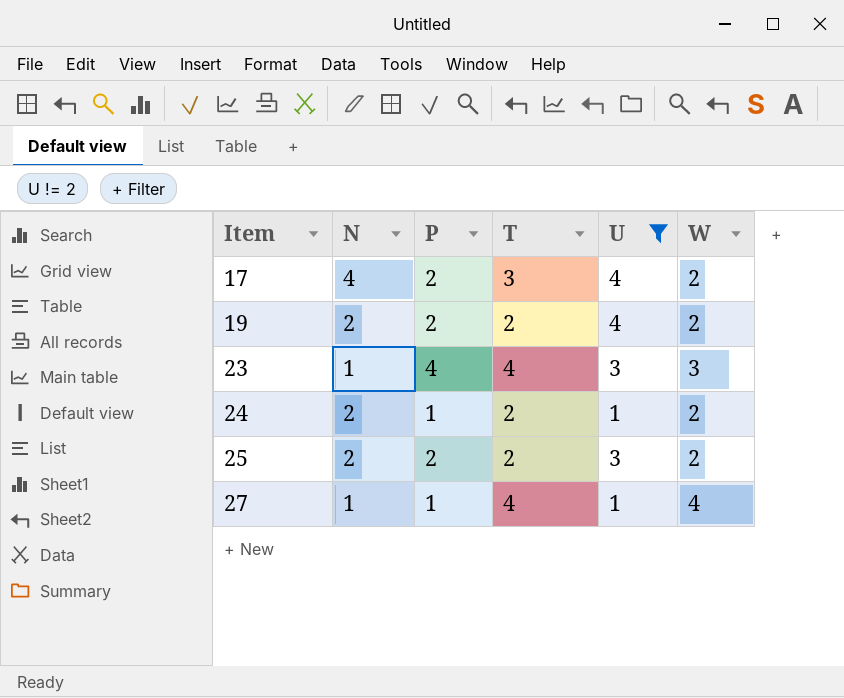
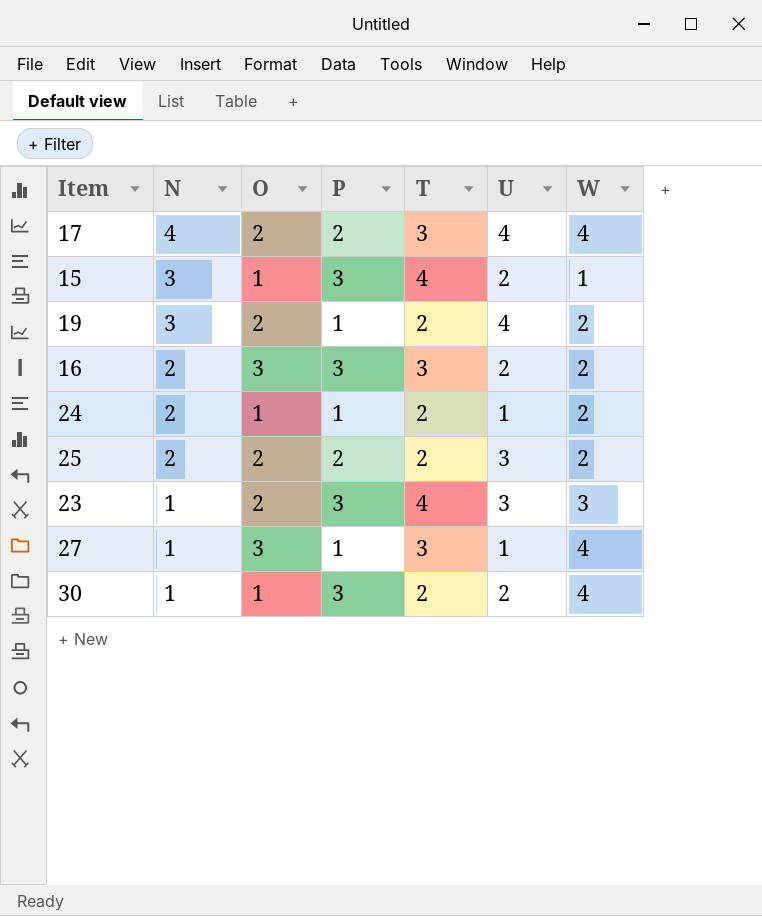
filter: U != 2 -> none
row order: Item ascending -> N descending
column O | position: none -> 3
17 | W: 2 -> 4
19 | N: 2 -> 3
19 | P: 2 -> 1
23 | P: 4 -> 3
27 | T: 4 -> 3

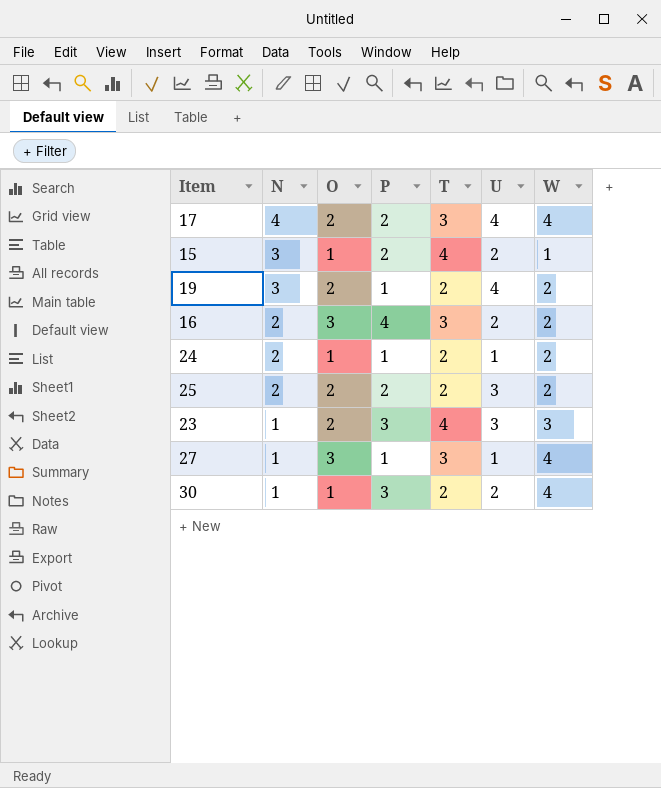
15 | P: 3 -> 2
16 | P: 3 -> 4

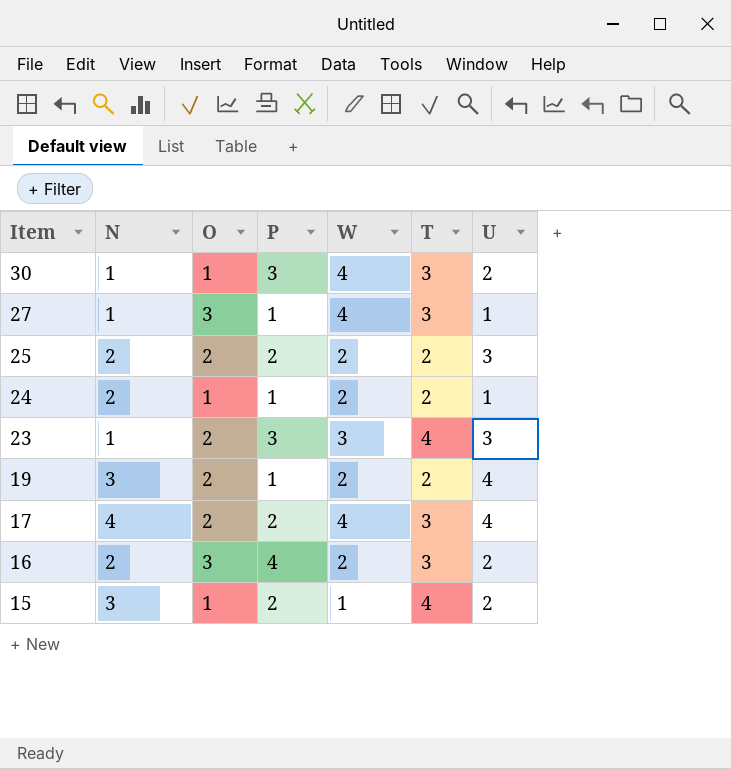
row order: N descending -> Item descending
column W | position: 7 -> 5
30 | T: 2 -> 3

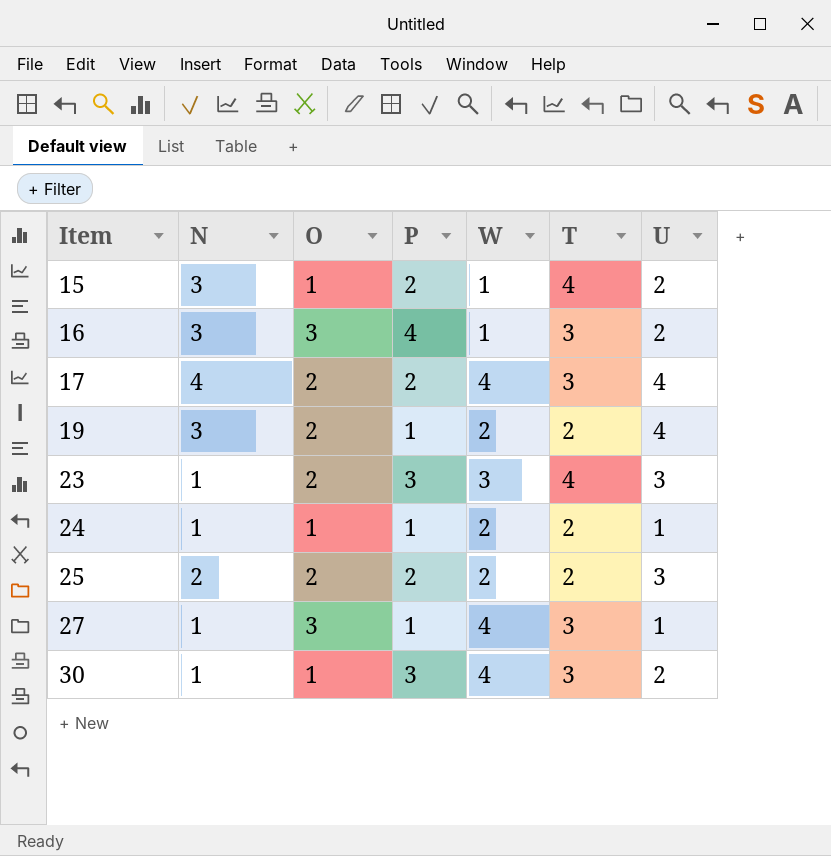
row order: Item descending -> Item ascending
16 | N: 2 -> 3
16 | W: 2 -> 1
24 | N: 2 -> 1

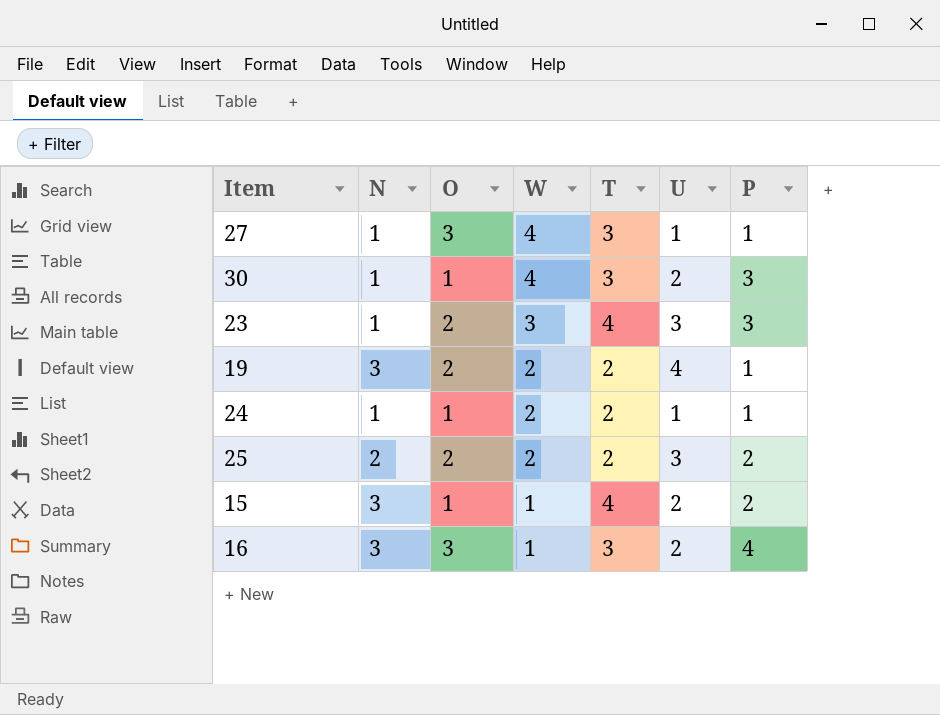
row order: Item ascending -> W descending
column P | position: 4 -> 7
row 17: 4 | 2 | 2 | 4 | 3 | 4 -> none

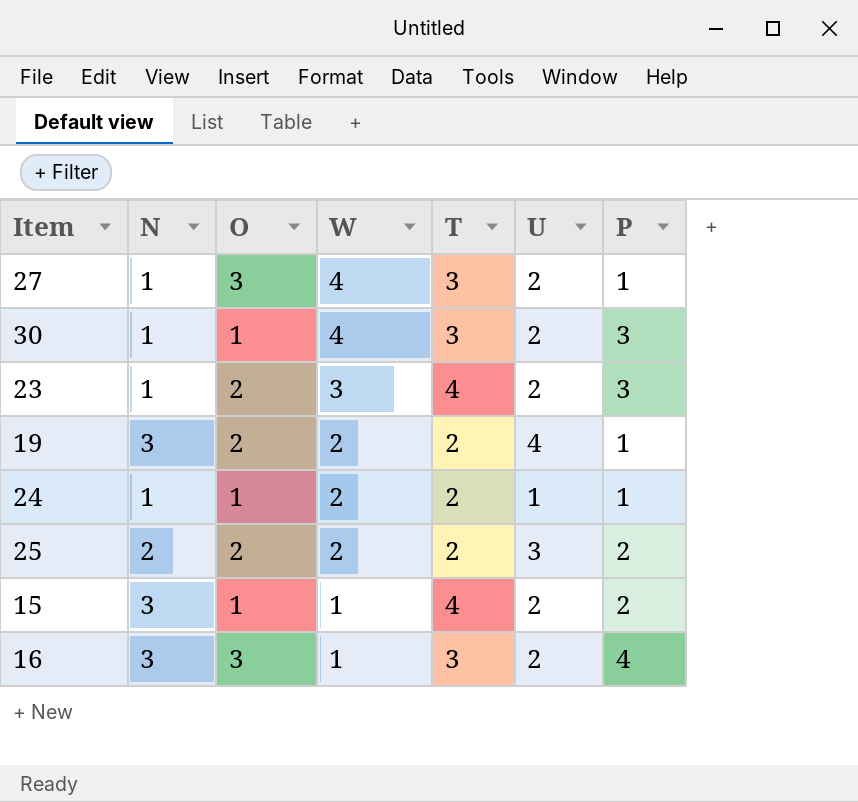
27 | U: 1 -> 2
23 | U: 3 -> 2

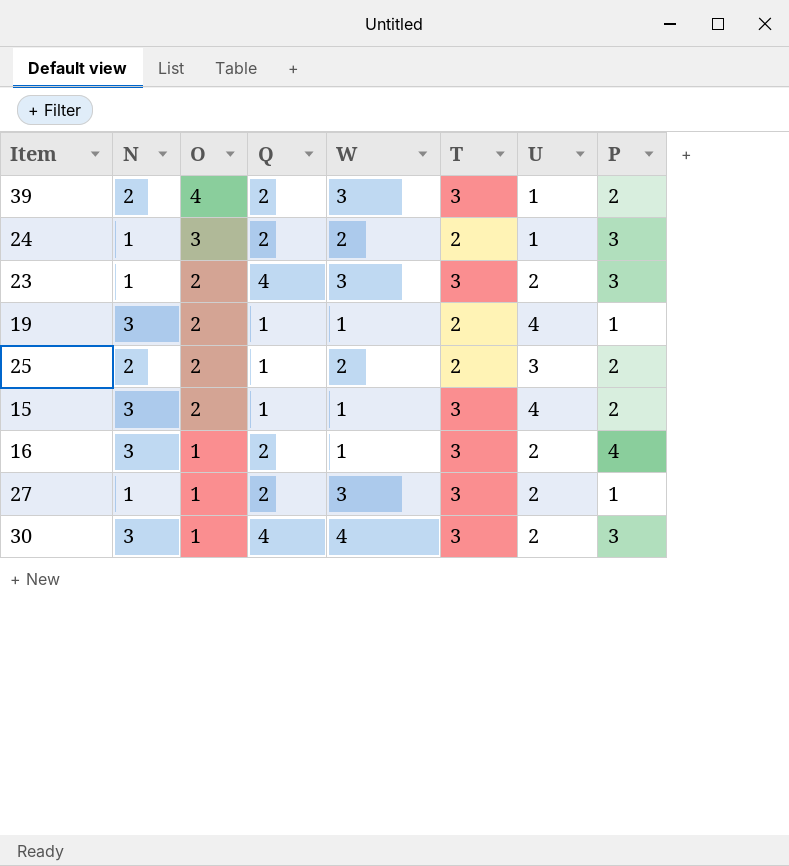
row order: W descending -> O descending
column Q | position: none -> 4
row 39: none -> 2 | 4 | 2 | 3 | 3 | 1 | 2
24 | O: 1 -> 3
24 | P: 1 -> 3
23 | T: 4 -> 3
19 | W: 2 -> 1
15 | O: 1 -> 2
15 | T: 4 -> 3
15 | U: 2 -> 4
16 | O: 3 -> 1
27 | O: 3 -> 1
27 | W: 4 -> 3
30 | N: 1 -> 3

